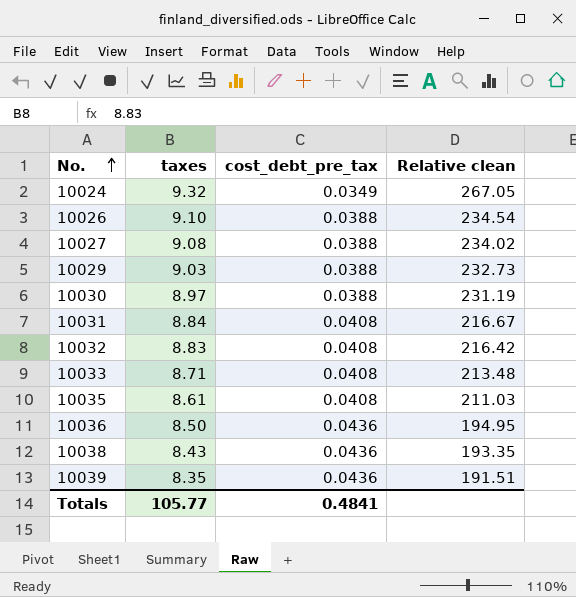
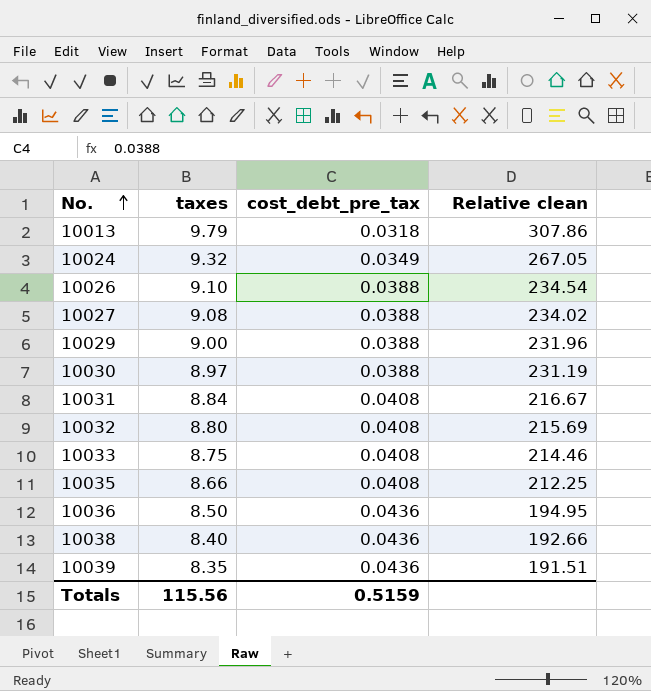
row 10013: none -> 9.79 | 0.0318 | 307.86
10029 | taxes: 9.03 -> 9.00
10029 | Relative clean: 232.73 -> 231.96
10032 | taxes: 8.83 -> 8.80
10032 | Relative clean: 216.42 -> 215.69
10033 | taxes: 8.71 -> 8.75
10033 | Relative clean: 213.48 -> 214.46
10035 | taxes: 8.61 -> 8.66
10035 | Relative clean: 211.03 -> 212.25
10038 | taxes: 8.43 -> 8.40
10038 | Relative clean: 193.35 -> 192.66
Totals | taxes: 105.77 -> 115.56
Totals | cost_debt_pre_tax: 0.4841 -> 0.5159

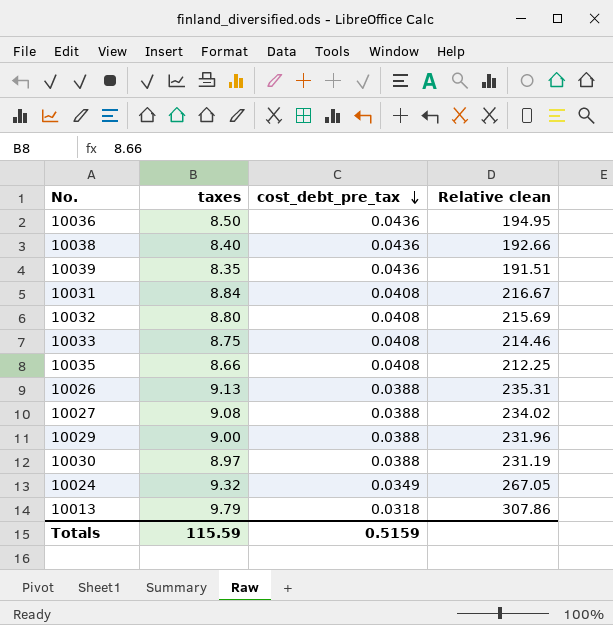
row order: No. ascending -> cost_debt_pre_tax descending
10026 | taxes: 9.10 -> 9.13
10026 | Relative clean: 234.54 -> 235.31
Totals | taxes: 115.56 -> 115.59

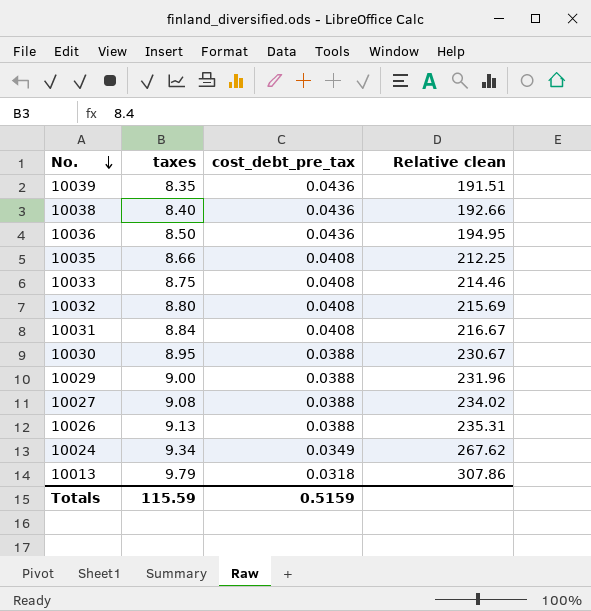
row order: cost_debt_pre_tax descending -> No. descending
10030 | taxes: 8.97 -> 8.95
10030 | Relative clean: 231.19 -> 230.67
10024 | taxes: 9.32 -> 9.34
10024 | Relative clean: 267.05 -> 267.62

